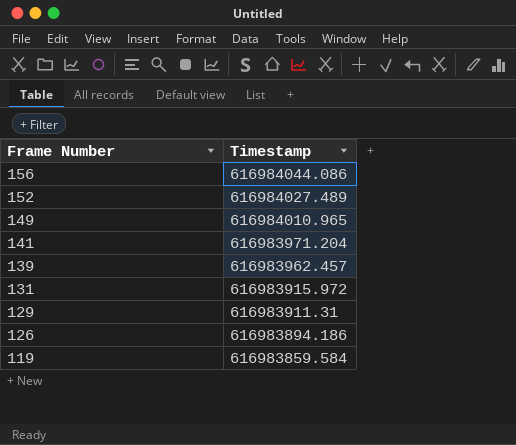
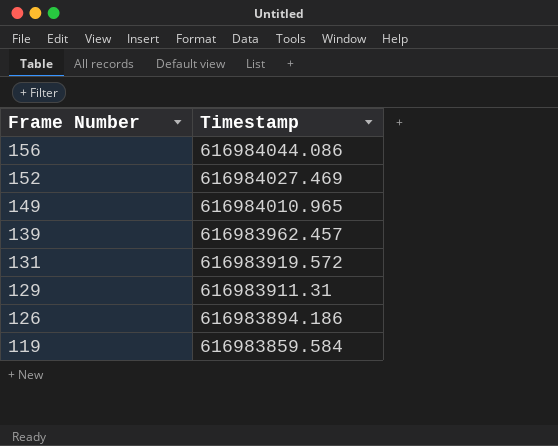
row 141: 616983971.204 -> none
152 | Timestamp: 616984027.489 -> 616984027.469
131 | Timestamp: 616983915.972 -> 616983919.572

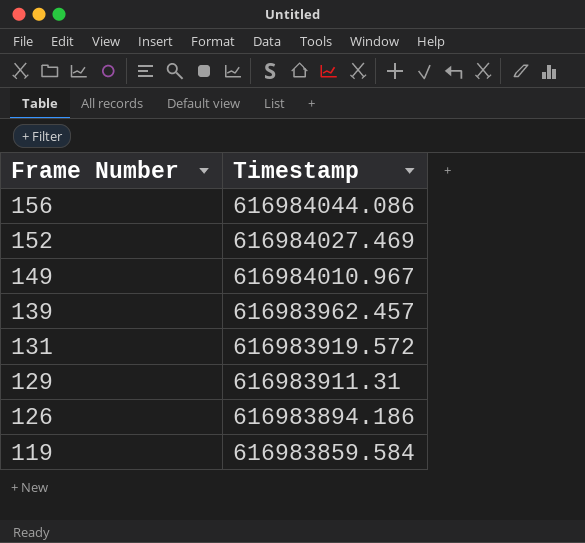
149 | Timestamp: 616984010.965 -> 616984010.967

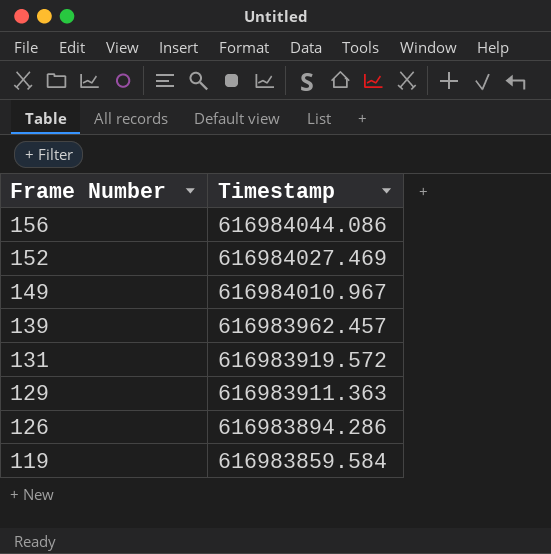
129 | Timestamp: 616983911.31 -> 616983911.363
126 | Timestamp: 616983894.186 -> 616983894.286

